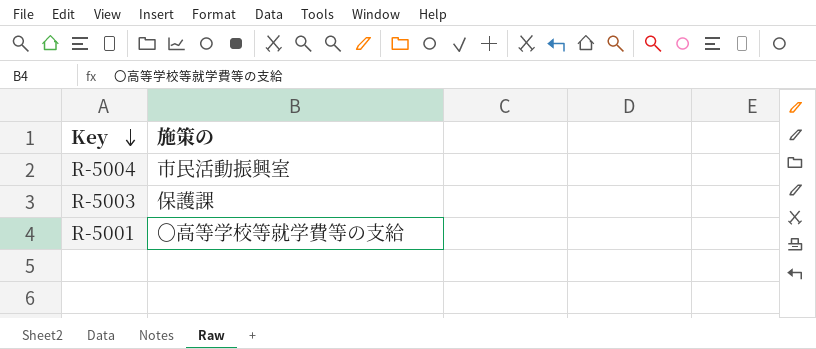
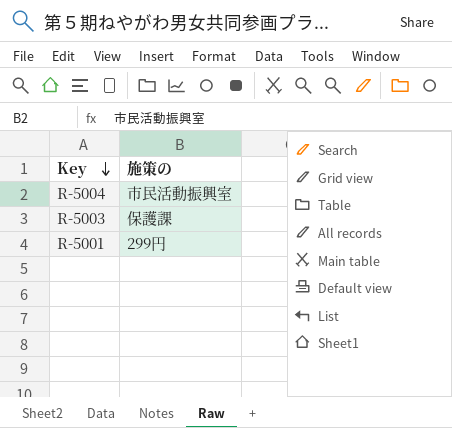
R-5001 | 施策の: 〇高等学校等就学費等の支給 -> 299円

